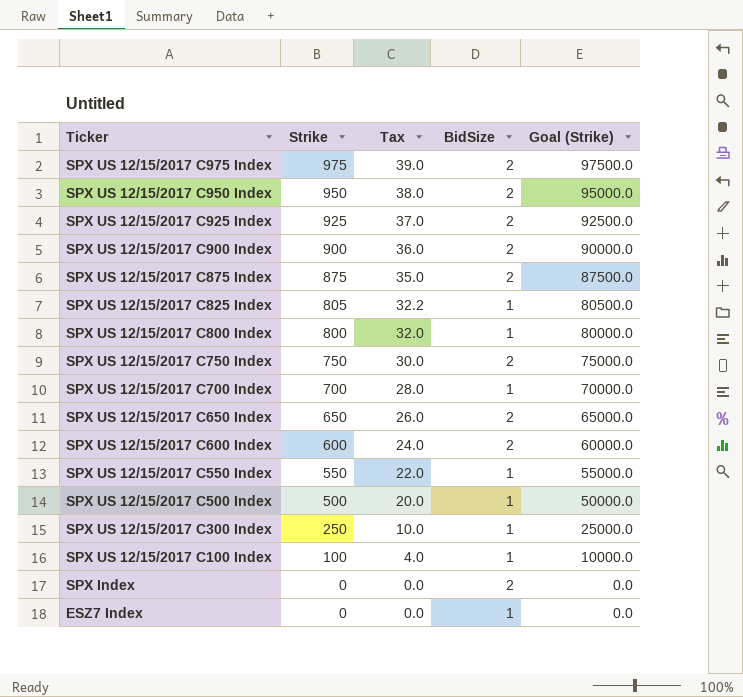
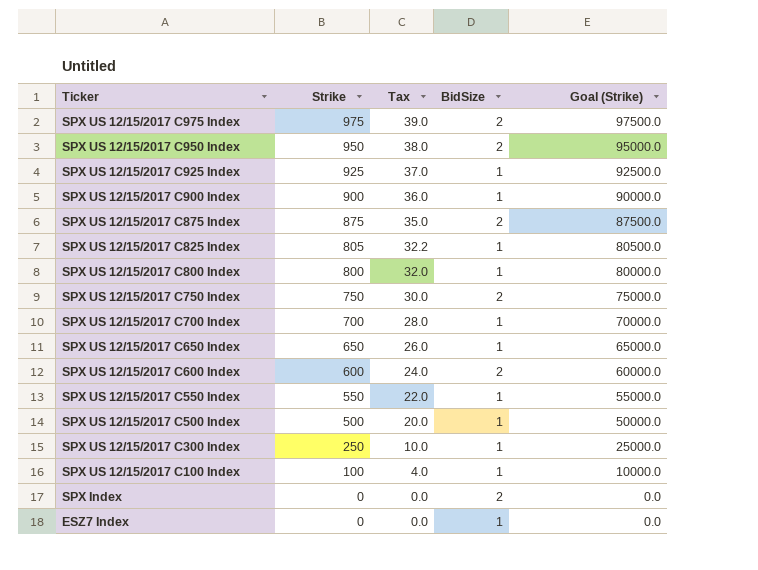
SPX US 12/15/2017 C925 Index | BidSize: 2 -> 1
SPX US 12/15/2017 C900 Index | BidSize: 2 -> 1
SPX US 12/15/2017 C650 Index | BidSize: 2 -> 1

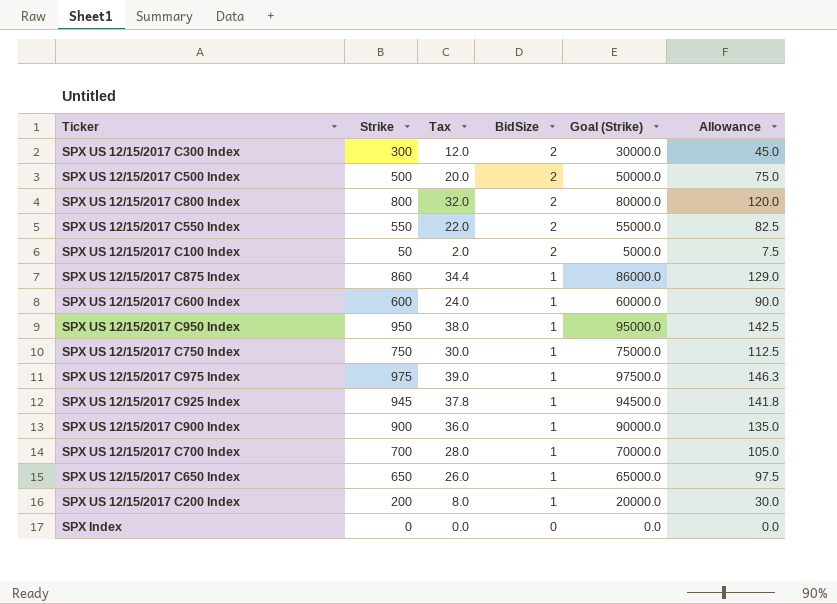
row order: Ticker descending -> BidSize descending
column Allowance | formula: none -> [Strike] * 0.15
row SPX US 12/15/2017 C825 Index: 805 | 32.2 | 1 | 80500.0 -> none
row ESZ7 Index: 0 | 0.0 | 1 | 0.0 -> none
SPX US 12/15/2017 C300 Index | Strike: 250 -> 300
SPX US 12/15/2017 C300 Index | Tax: 10.0 -> 12.0
SPX US 12/15/2017 C300 Index | BidSize: 1 -> 2
SPX US 12/15/2017 C300 Index | Goal (Strike): 25000.0 -> 30000.0
SPX US 12/15/2017 C500 Index | BidSize: 1 -> 2
SPX US 12/15/2017 C800 Index | BidSize: 1 -> 2
SPX US 12/15/2017 C550 Index | BidSize: 1 -> 2
SPX US 12/15/2017 C100 Index | Strike: 100 -> 50
SPX US 12/15/2017 C100 Index | Tax: 4.0 -> 2.0
SPX US 12/15/2017 C100 Index | BidSize: 1 -> 2
SPX US 12/15/2017 C100 Index | Goal (Strike): 10000.0 -> 5000.0
SPX US 12/15/2017 C875 Index | Strike: 875 -> 860
SPX US 12/15/2017 C875 Index | Tax: 35.0 -> 34.4
SPX US 12/15/2017 C875 Index | BidSize: 2 -> 1
SPX US 12/15/2017 C875 Index | Goal (Strike): 87500.0 -> 86000.0
SPX US 12/15/2017 C600 Index | BidSize: 2 -> 1
SPX US 12/15/2017 C950 Index | BidSize: 2 -> 1
SPX US 12/15/2017 C750 Index | BidSize: 2 -> 1
SPX US 12/15/2017 C975 Index | BidSize: 2 -> 1
SPX US 12/15/2017 C925 Index | Strike: 925 -> 945
SPX US 12/15/2017 C925 Index | Tax: 37.0 -> 37.8
SPX US 12/15/2017 C925 Index | Goal (Strike): 92500.0 -> 94500.0
row SPX US 12/15/2017 C200 Index: none -> 200 | 8.0 | 1 | 20000.0 | 30.0
SPX Index | BidSize: 2 -> 0

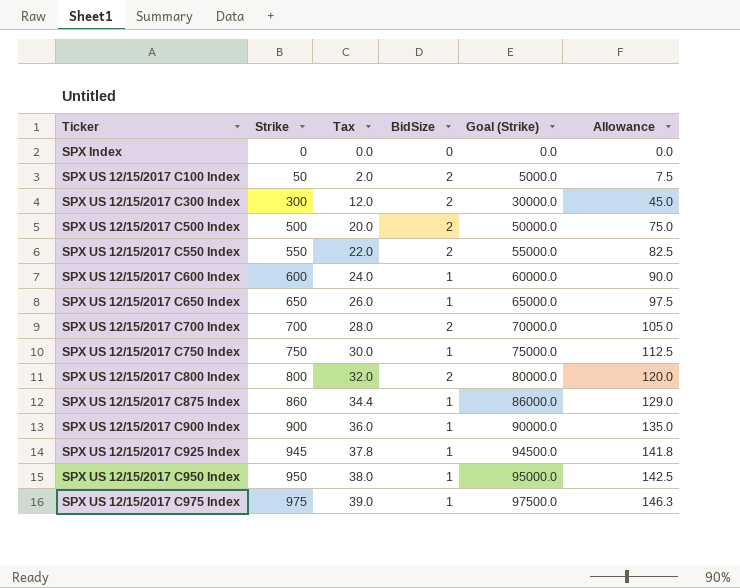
row order: BidSize descending -> Ticker ascending
row SPX US 12/15/2017 C200 Index: 200 | 8.0 | 1 | 20000.0 | 30.0 -> none
SPX US 12/15/2017 C700 Index | BidSize: 1 -> 2

